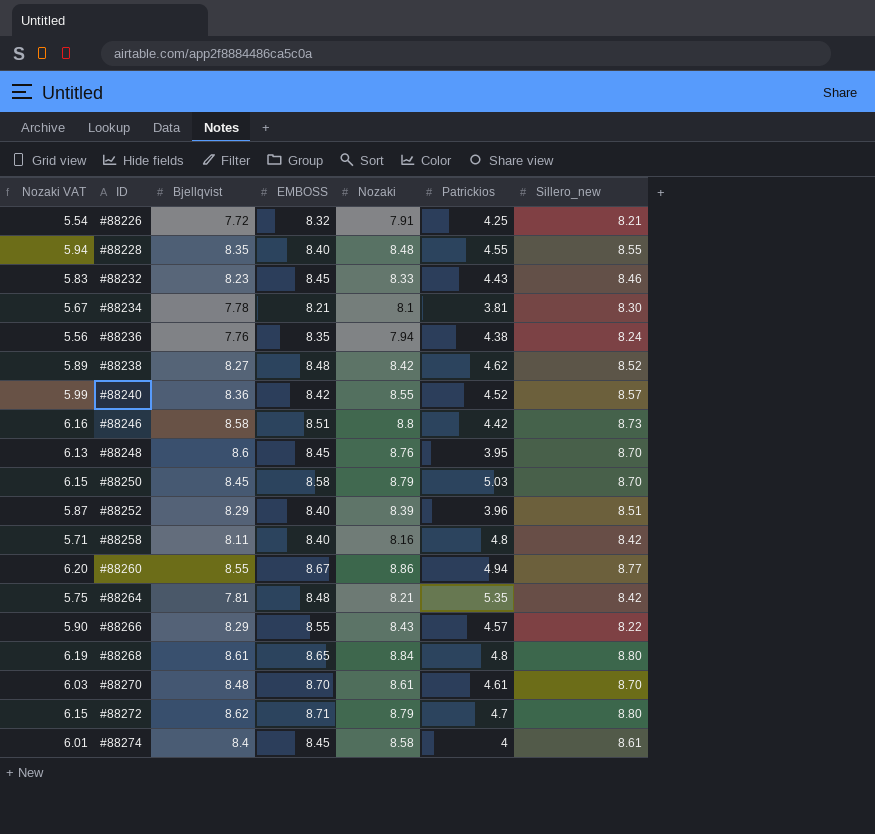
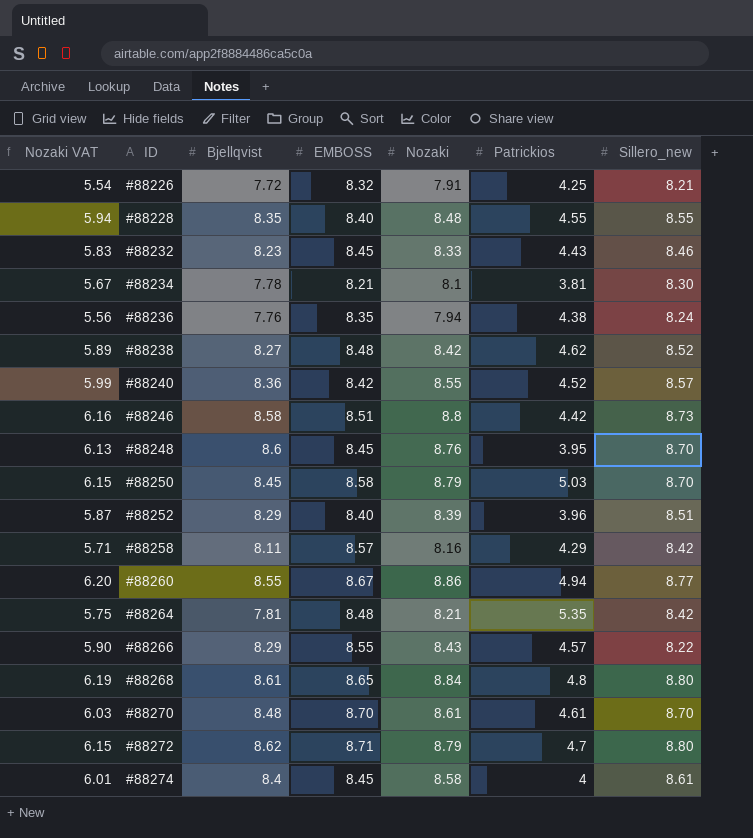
#88258 | EMBOSS: 8.40 -> 8.57
#88258 | Patrickios: 4.8 -> 4.29

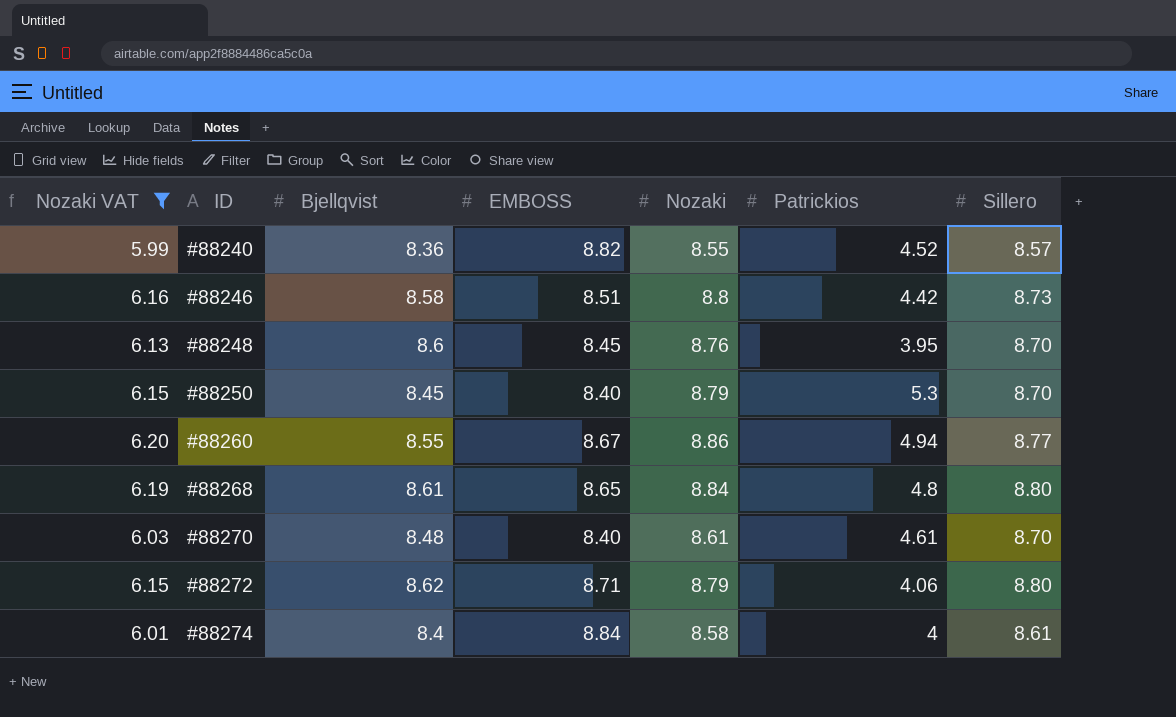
filter: none -> Nozaki VAT >= 5.99
column name: Sillero_new -> Sillero
#88240 | EMBOSS: 8.42 -> 8.82
#88250 | EMBOSS: 8.58 -> 8.40
#88250 | Patrickios: 5.03 -> 5.3
#88270 | EMBOSS: 8.70 -> 8.40
#88272 | Patrickios: 4.7 -> 4.06
#88274 | EMBOSS: 8.45 -> 8.84

